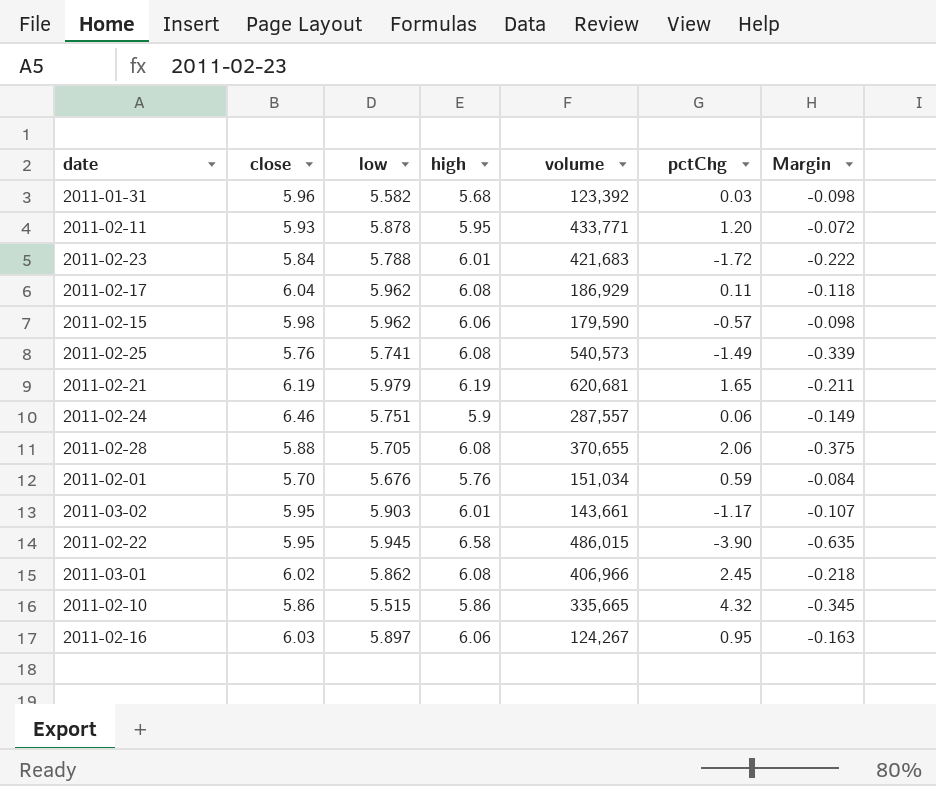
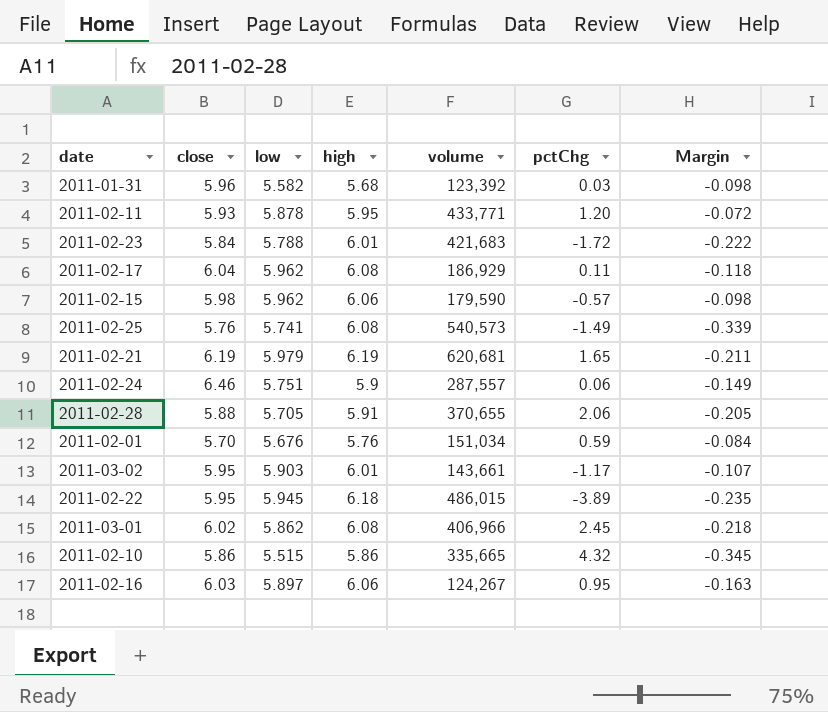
2011-02-28 | high: 6.08 -> 5.91
2011-02-28 | Margin: -0.375 -> -0.205
2011-02-22 | high: 6.58 -> 6.18
2011-02-22 | pctChg: -3.90 -> -3.89
2011-02-22 | Margin: -0.635 -> -0.235

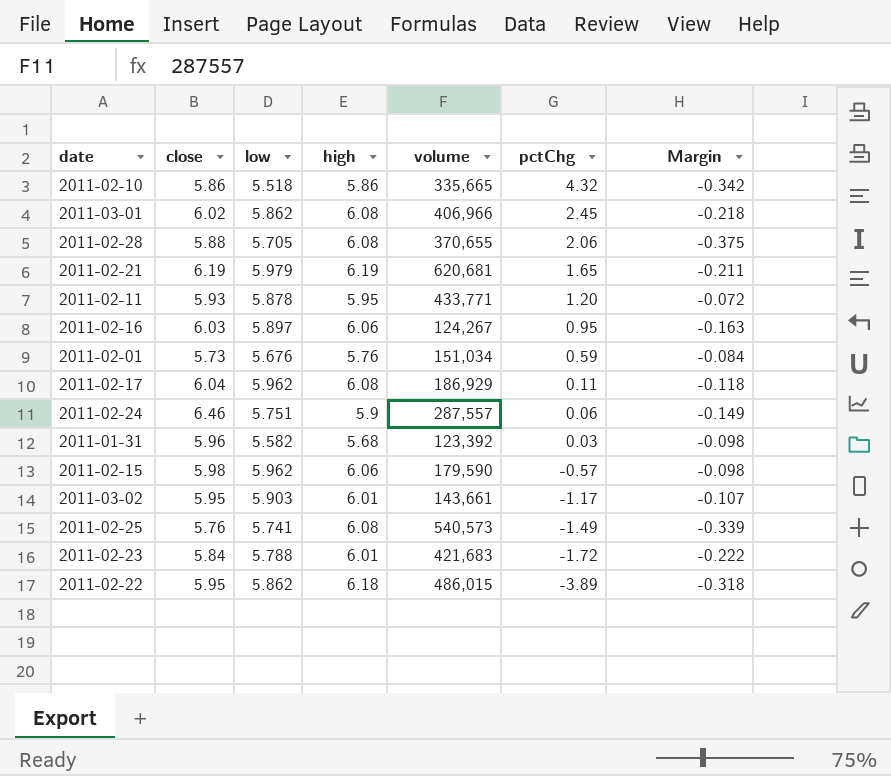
row order: none -> pctChg descending
2011-02-10 | low: 5.515 -> 5.518
2011-02-10 | Margin: -0.345 -> -0.342
2011-02-28 | high: 5.91 -> 6.08
2011-02-28 | Margin: -0.205 -> -0.375
2011-02-01 | close: 5.70 -> 5.73
2011-02-22 | low: 5.945 -> 5.862
2011-02-22 | Margin: -0.235 -> -0.318

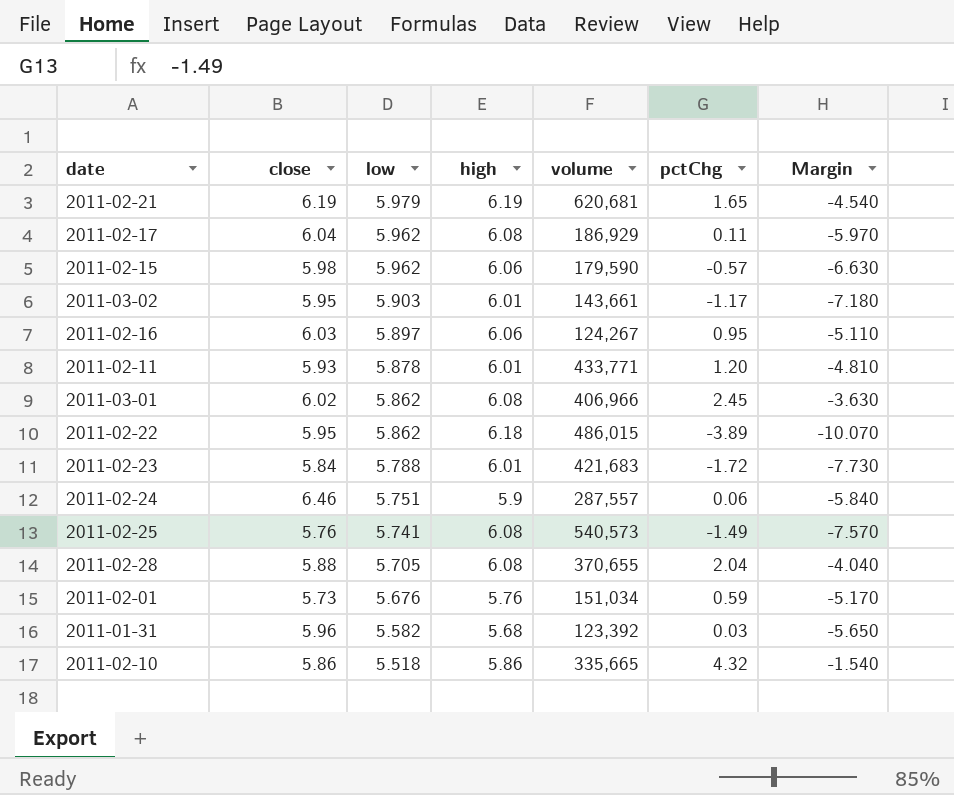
row order: pctChg descending -> low descending
column Margin | formula: [low] - [high] -> [pctChg] - [high]
2011-02-11 | high: 5.95 -> 6.01
2011-02-28 | pctChg: 2.06 -> 2.04

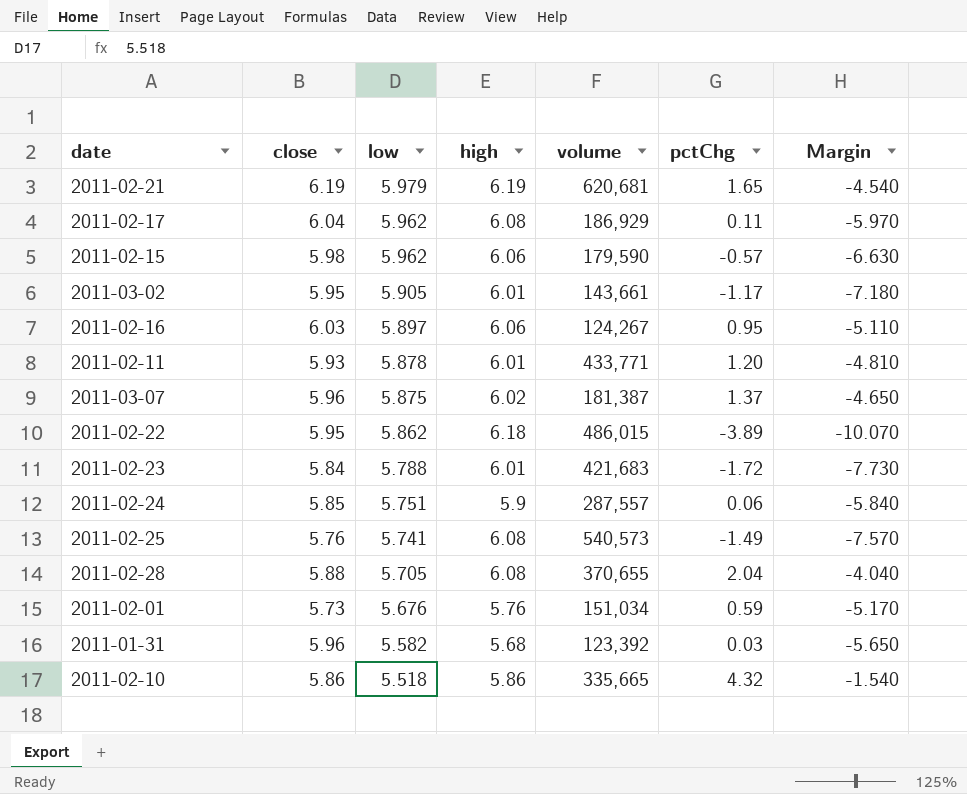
row 2011-03-01: 6.02 | 5.862 | 6.08 | 406,966 | 2.45 | -3.630 -> none
2011-03-02 | low: 5.903 -> 5.905
row 2011-03-07: none -> 5.96 | 5.875 | 6.02 | 181,387 | 1.37 | -4.650
2011-02-24 | close: 6.46 -> 5.85

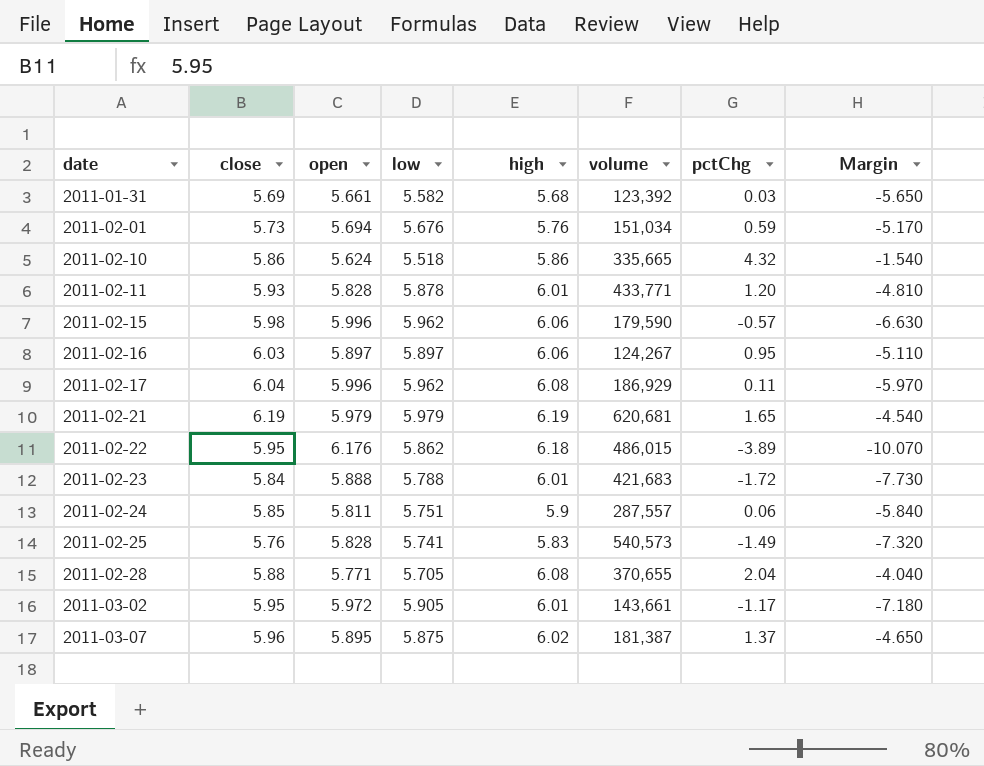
row order: low descending -> date ascending
column open | position: none -> 3
2011-01-31 | close: 5.96 -> 5.69
2011-02-25 | high: 6.08 -> 5.83
2011-02-25 | Margin: -7.570 -> -7.320

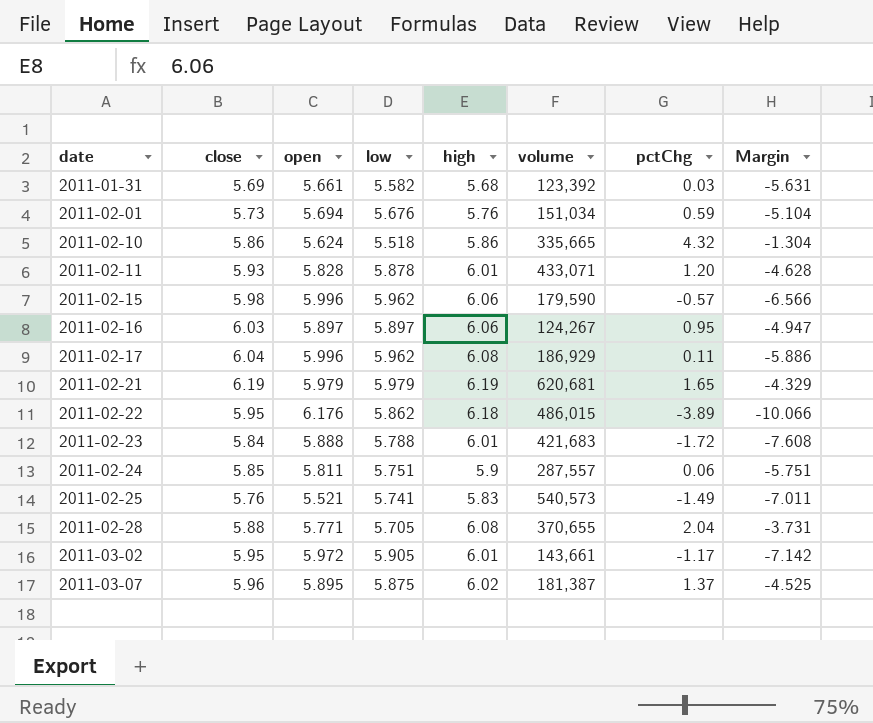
column Margin | formula: [pctChg] - [high] -> [pctChg] - [open]
2011-02-11 | volume: 433,771 -> 433,071
2011-02-25 | open: 5.828 -> 5.521

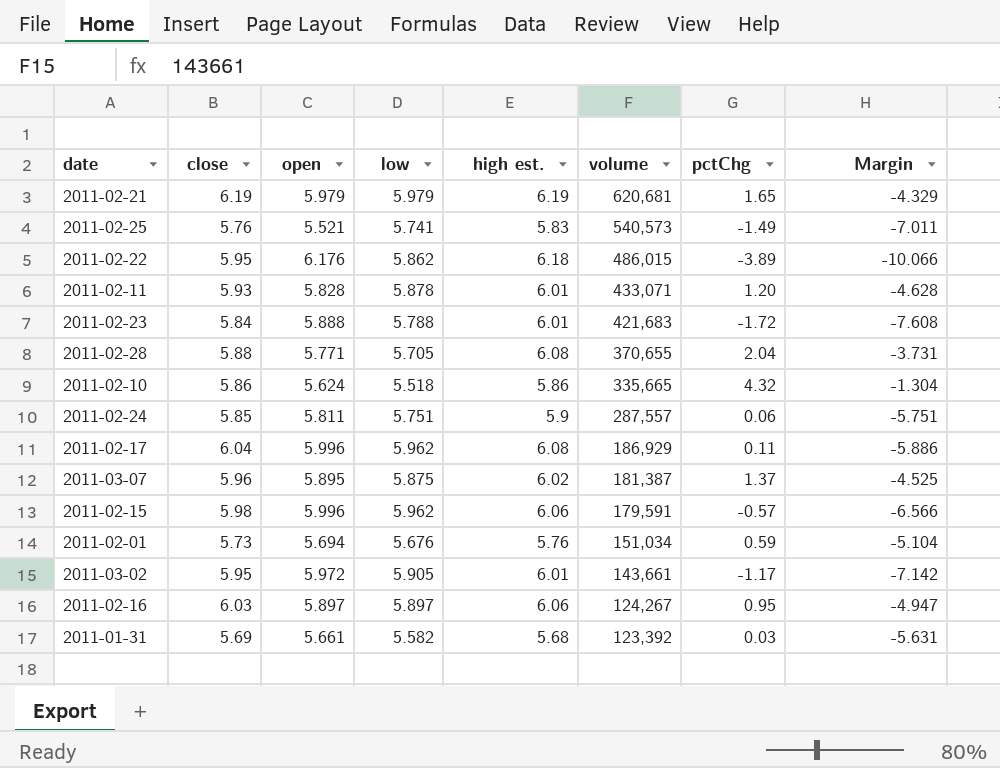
row order: date ascending -> volume descending
column name: high -> high est.
2011-02-15 | volume: 179,590 -> 179,591

